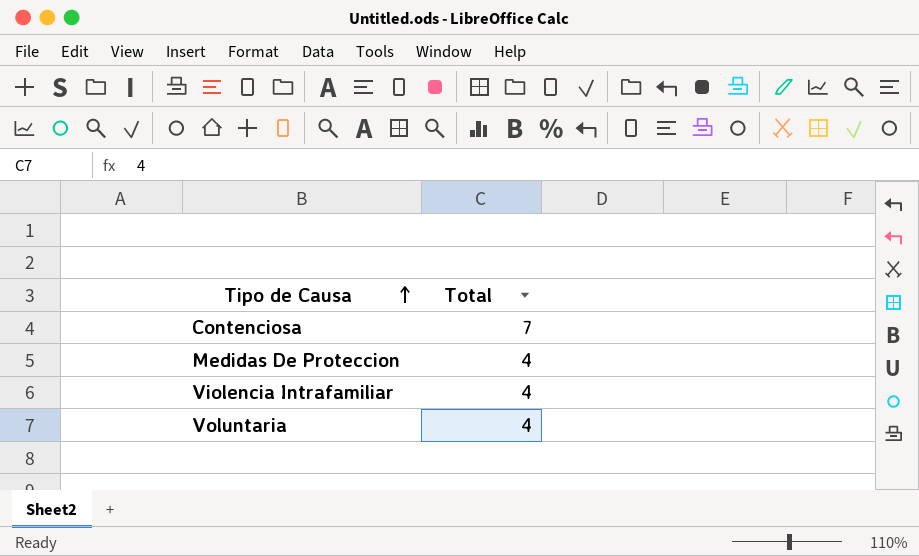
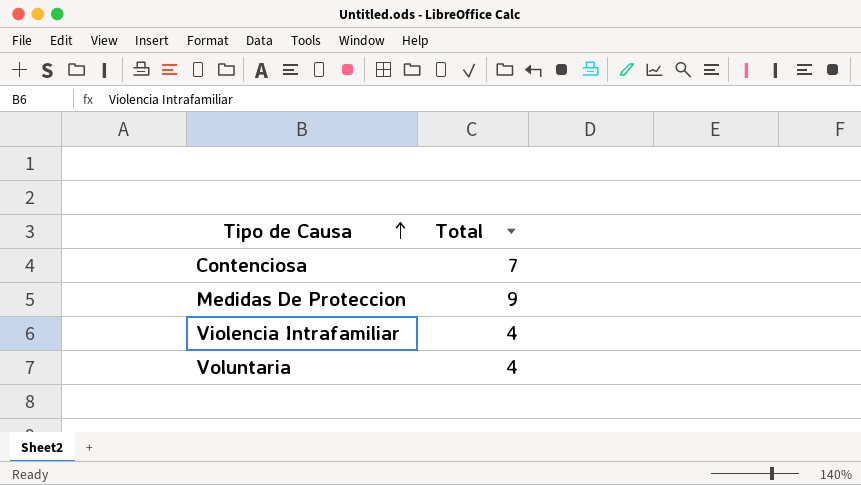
Medidas De Proteccion | Total: 4 -> 9

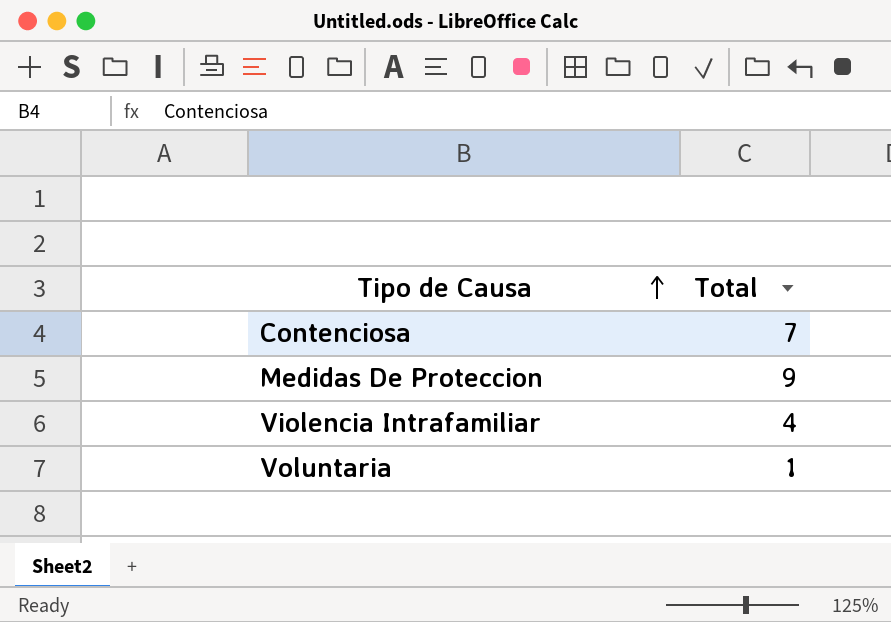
Voluntaria | Total: 4 -> 1

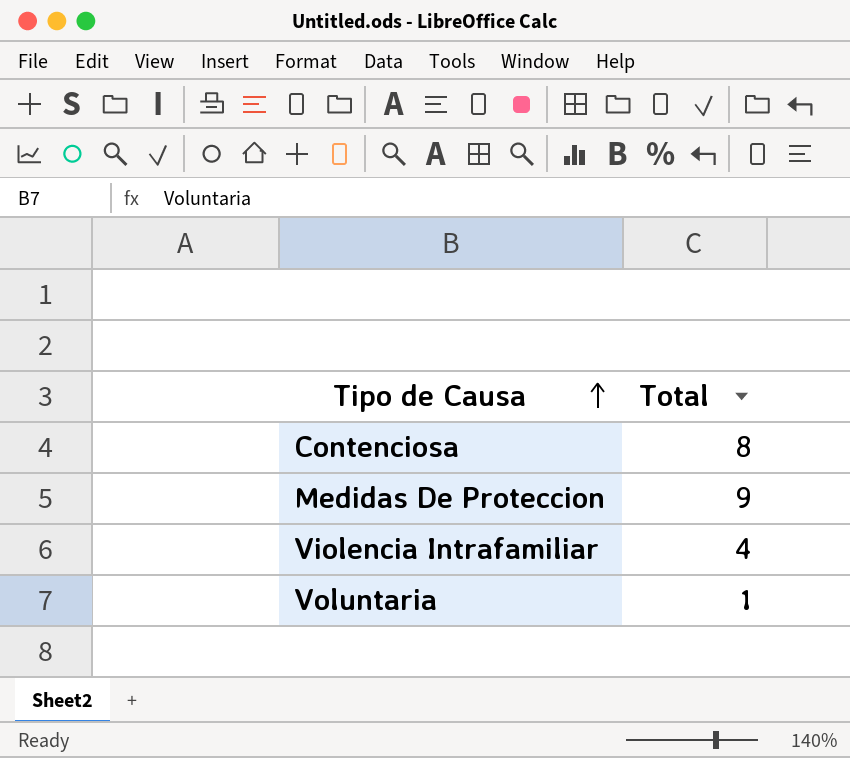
Contenciosa | Total: 7 -> 8

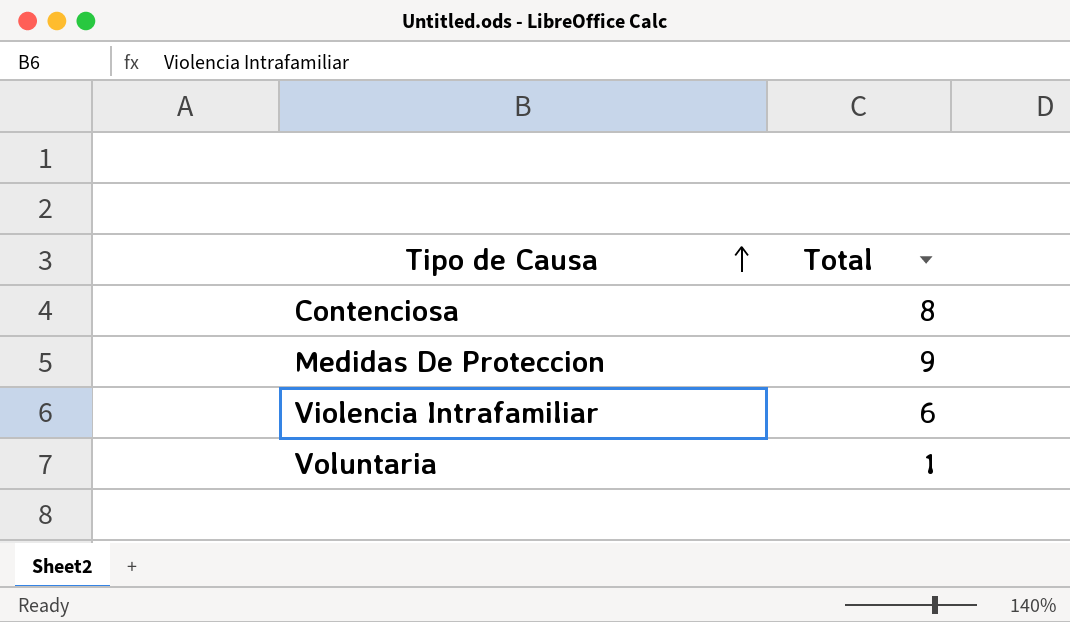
Violencia Intrafamiliar | Total: 4 -> 6

